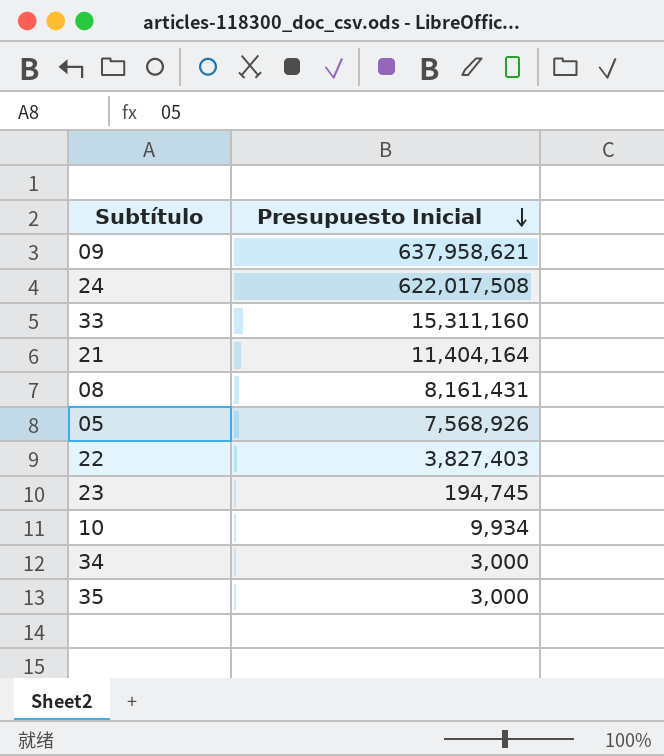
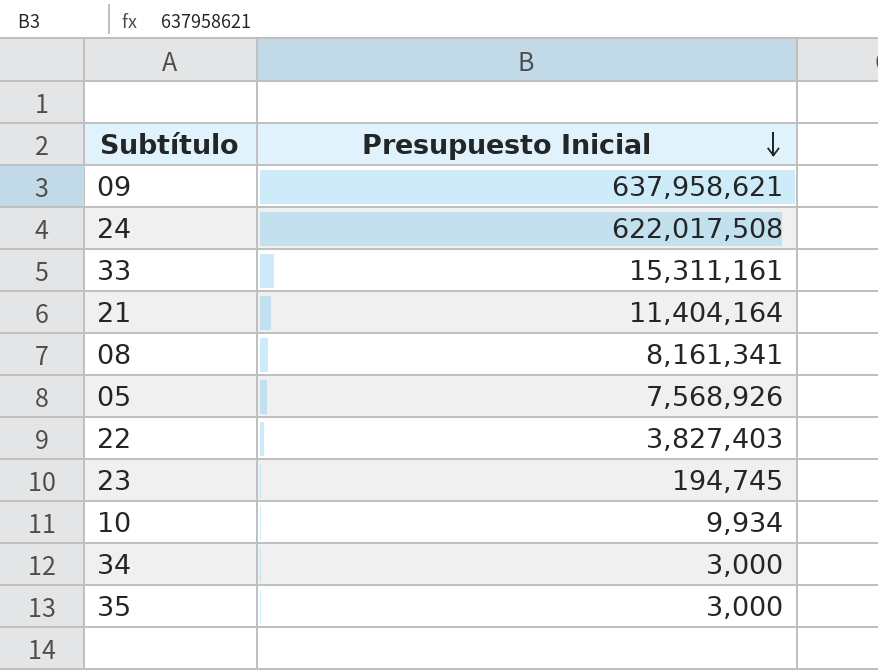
33 | Presupuesto Inicial: 15,311,160 -> 15,311,161
08 | Presupuesto Inicial: 8,161,431 -> 8,161,341

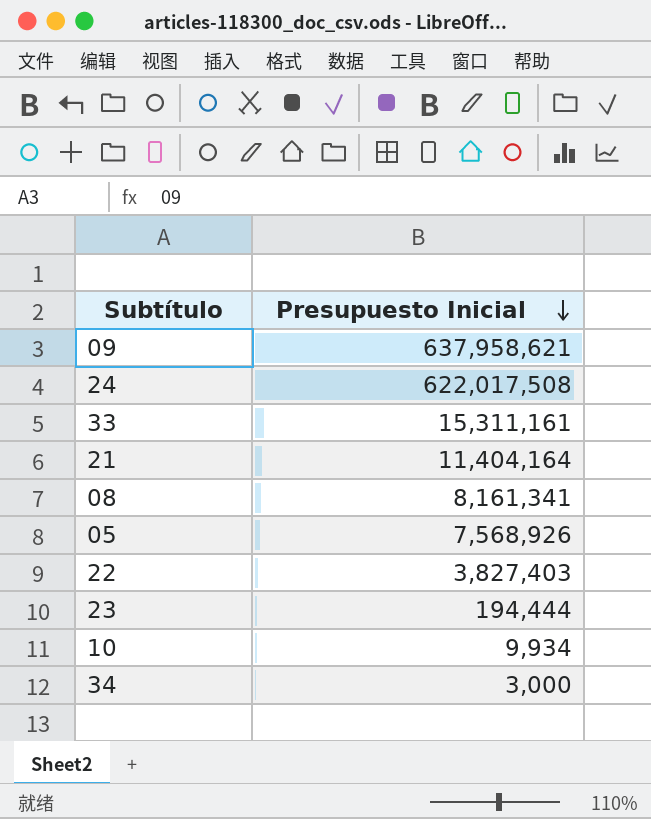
row 35: 3,000 -> none
23 | Presupuesto Inicial: 194,745 -> 194,444

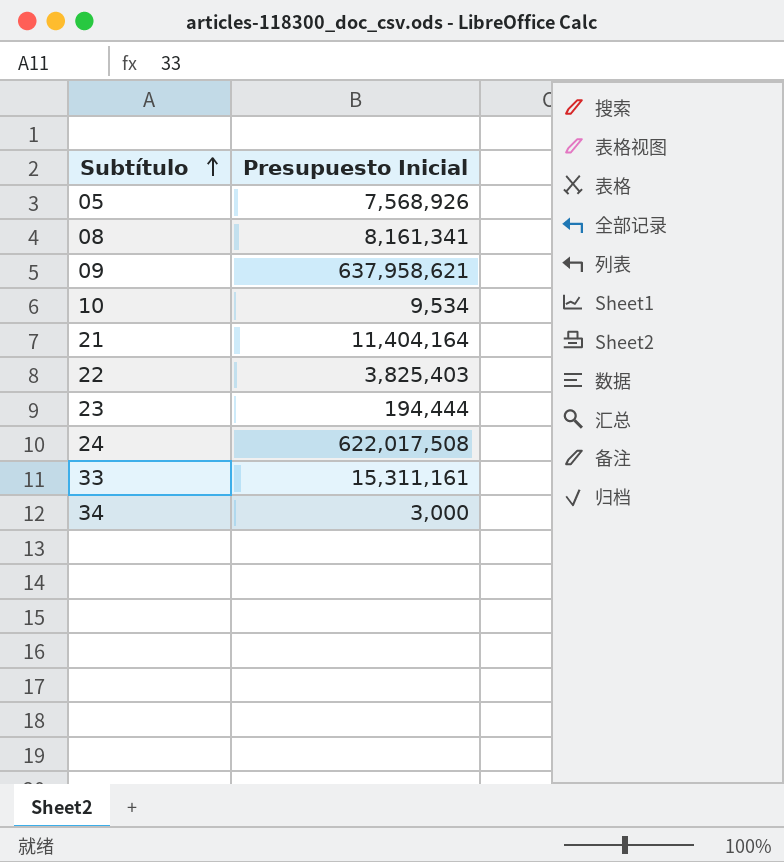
row order: Presupuesto Inicial descending -> Subtítulo ascending
10 | Presupuesto Inicial: 9,934 -> 9,534
22 | Presupuesto Inicial: 3,827,403 -> 3,825,403

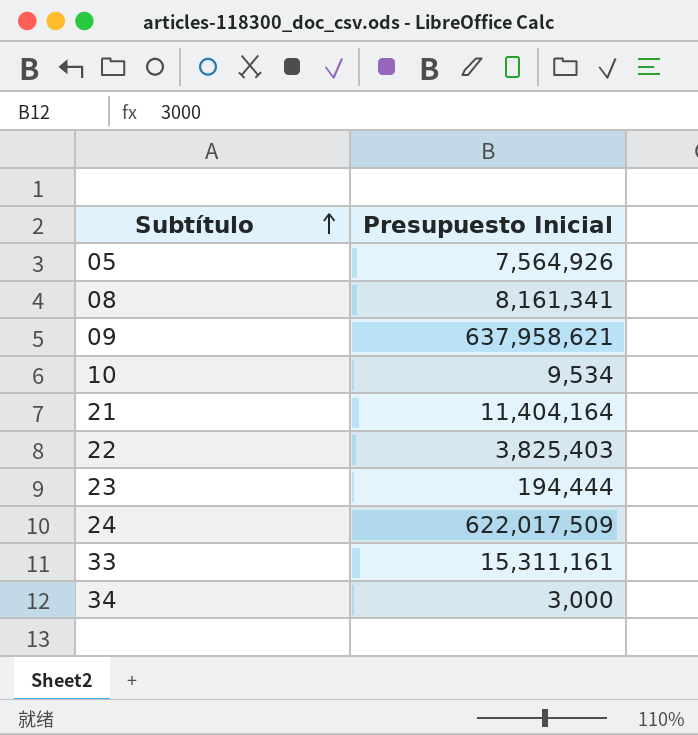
05 | Presupuesto Inicial: 7,568,926 -> 7,564,926
24 | Presupuesto Inicial: 622,017,508 -> 622,017,509

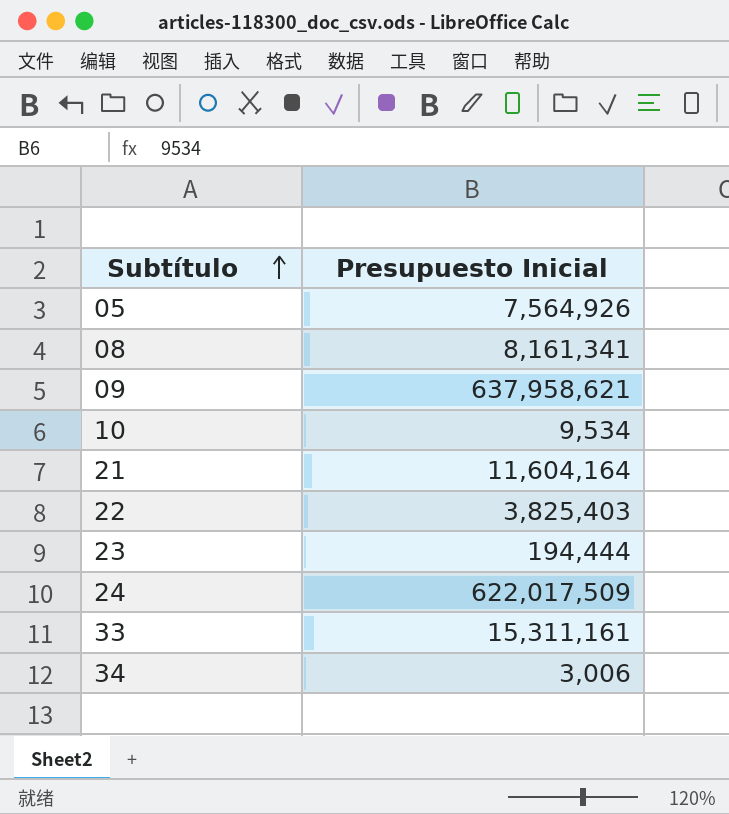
21 | Presupuesto Inicial: 11,404,164 -> 11,604,164
34 | Presupuesto Inicial: 3,000 -> 3,006

